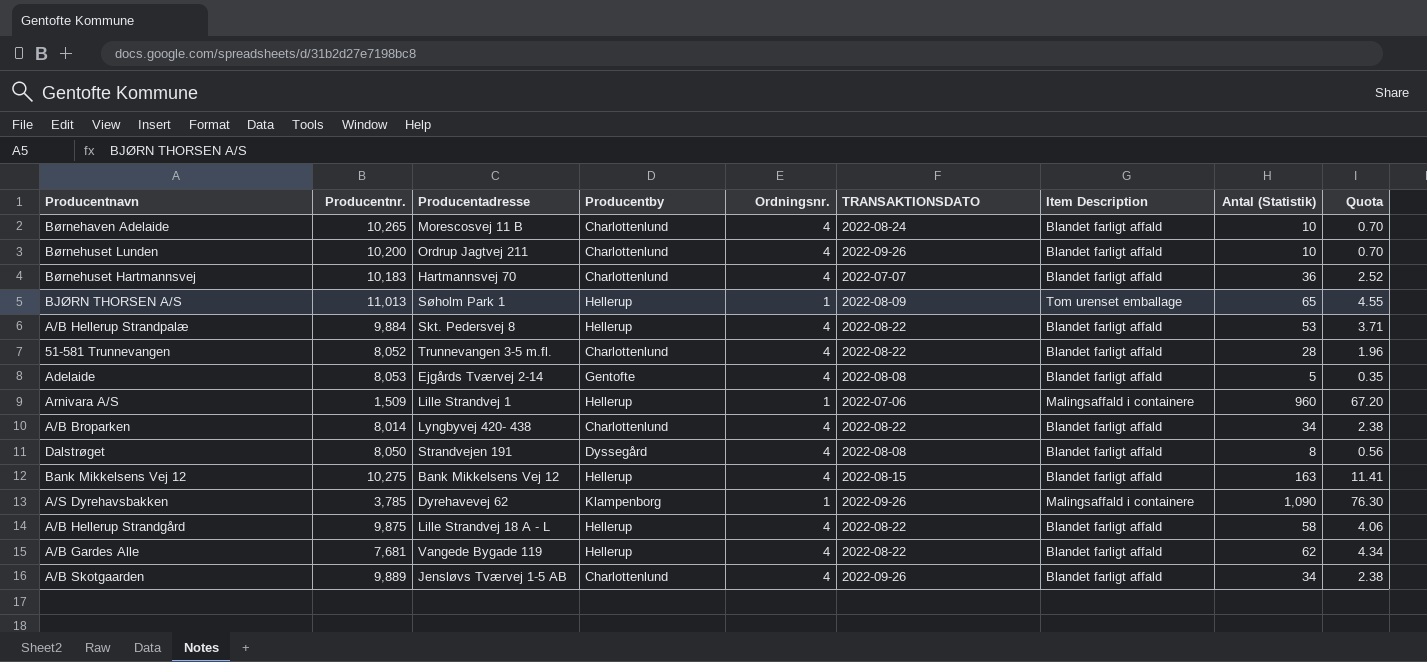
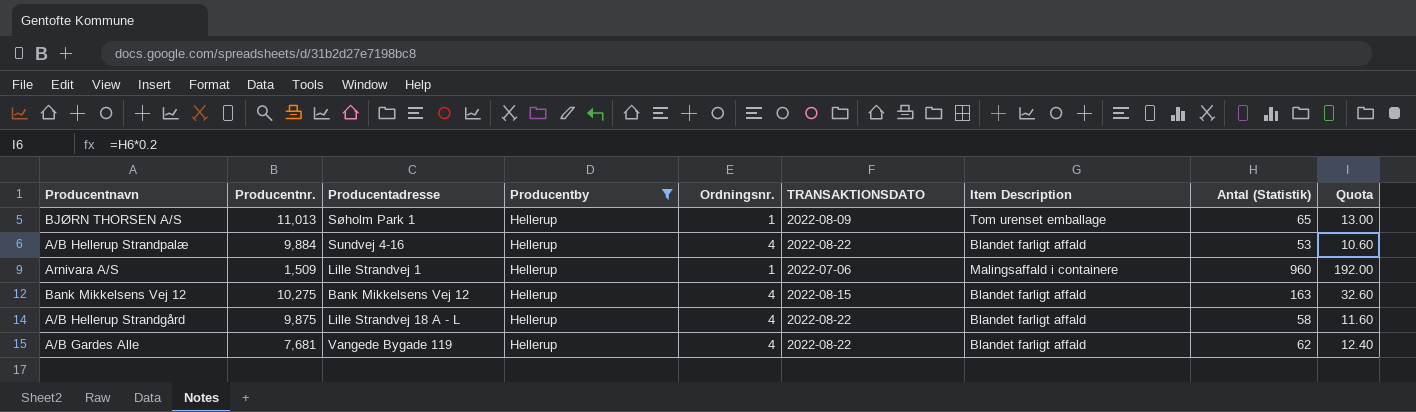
filter: none -> Producentby = Hellerup
column Quota | formula: [Antal (Statistik)] * 0.07 -> [Antal (Statistik)] * 0.2
A/B Hellerup Strandpalæ | Producentadresse: Skt. Pedersvej 8 -> Sundvej 4-16

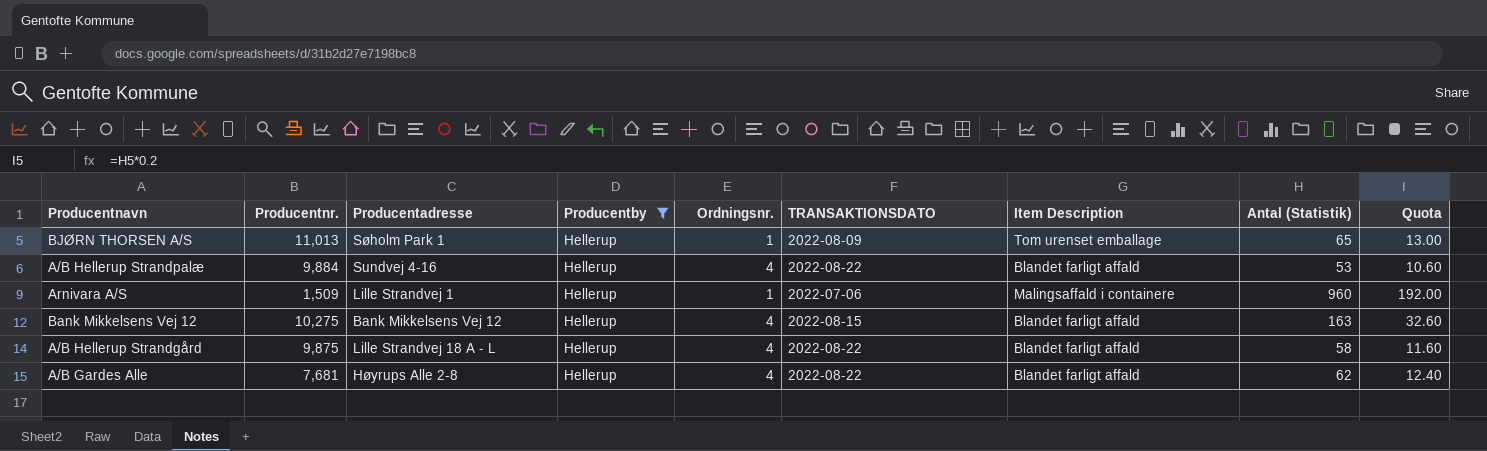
A/B Gardes Alle | Producentadresse: Vangede Bygade 119 -> Høyrups Alle 2-8

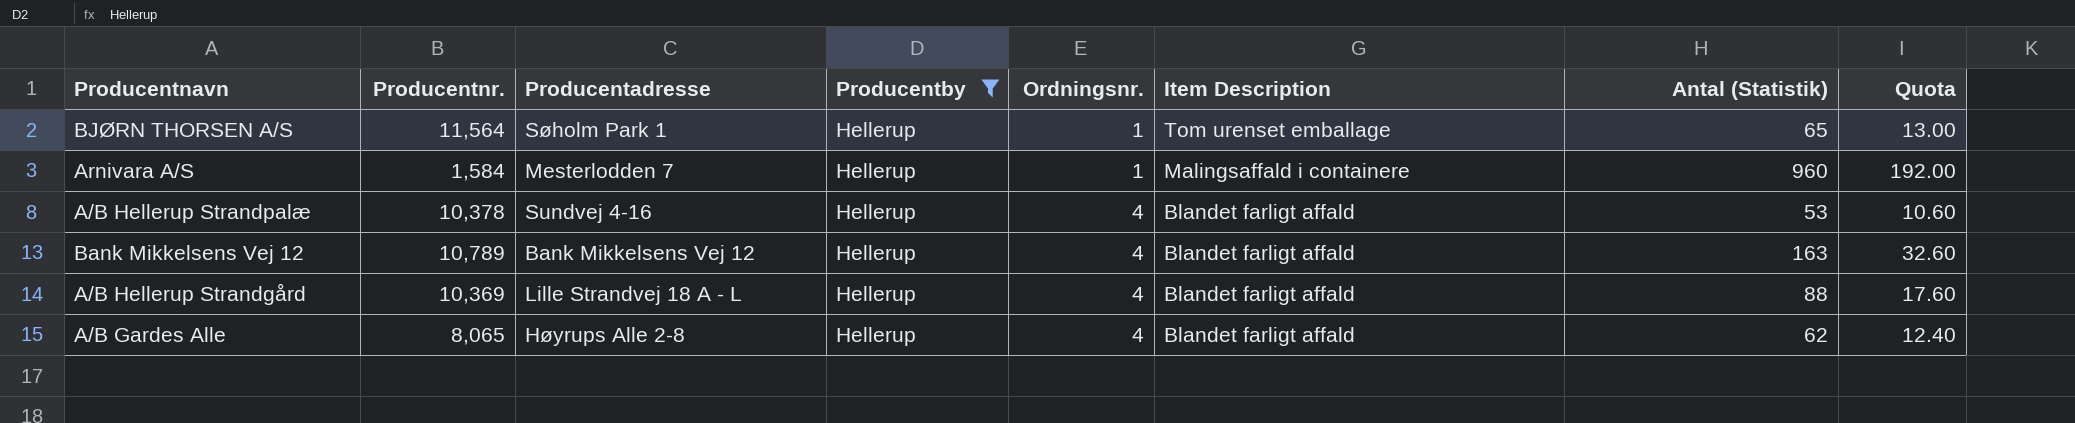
row order: none -> Ordningsnr. ascending
column TRANSAKTIONSDATO | position: 6 -> none
BJØRN THORSEN A/S | Producentnr.: 11,013 -> 11,564
Arnivara A/S | Producentnr.: 1,509 -> 1,584
Arnivara A/S | Producentadresse: Lille Strandvej 1 -> Mesterlodden 7
A/B Hellerup Strandpalæ | Producentnr.: 9,884 -> 10,378
Bank Mikkelsens Vej 12 | Producentnr.: 10,275 -> 10,789
A/B Hellerup Strandgård | Producentnr.: 9,875 -> 10,369
A/B Hellerup Strandgård | Antal (Statistik): 58 -> 88
A/B Hellerup Strandgård | Quota: 11.60 -> 17.60
A/B Gardes Alle | Producentnr.: 7,681 -> 8,065

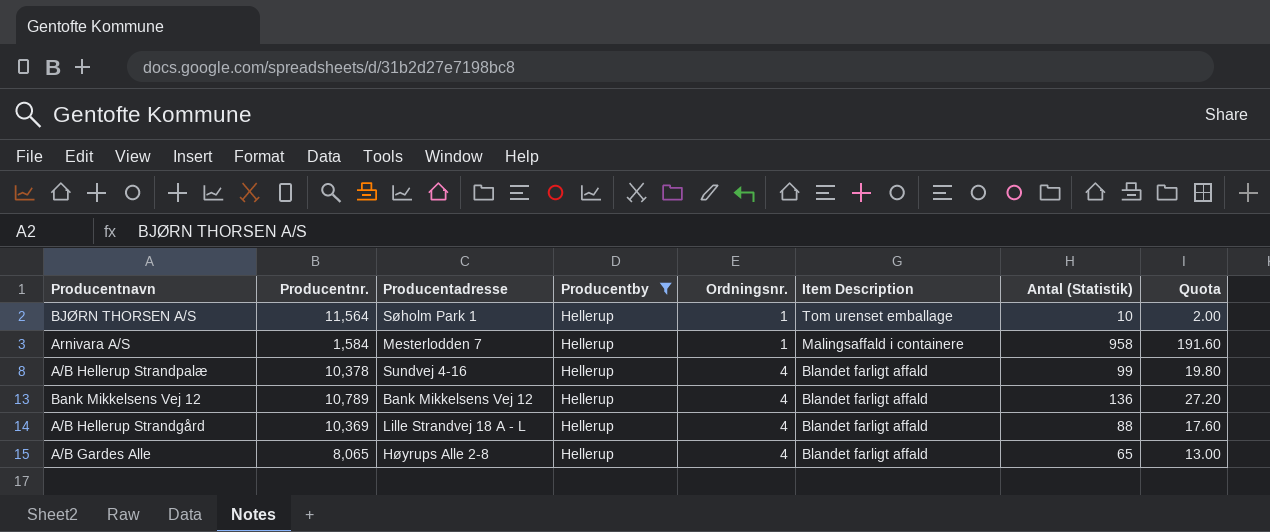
BJØRN THORSEN A/S | Antal (Statistik): 65 -> 10
BJØRN THORSEN A/S | Quota: 13.00 -> 2.00
Arnivara A/S | Antal (Statistik): 960 -> 958
Arnivara A/S | Quota: 192.00 -> 191.60
A/B Hellerup Strandpalæ | Antal (Statistik): 53 -> 99
A/B Hellerup Strandpalæ | Quota: 10.60 -> 19.80
Bank Mikkelsens Vej 12 | Antal (Statistik): 163 -> 136
Bank Mikkelsens Vej 12 | Quota: 32.60 -> 27.20
A/B Gardes Alle | Antal (Statistik): 62 -> 65
A/B Gardes Alle | Quota: 12.40 -> 13.00

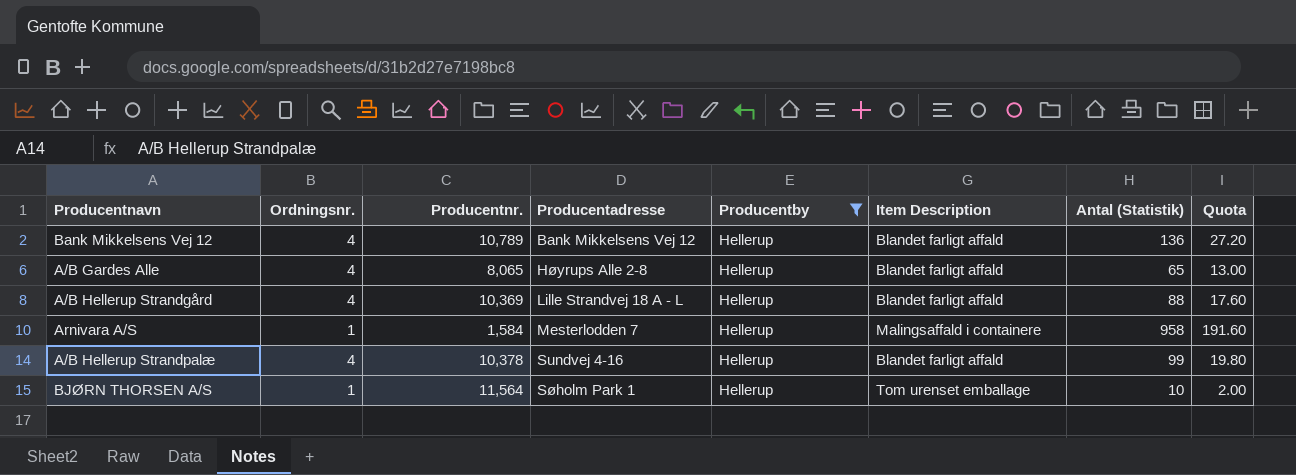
row order: Ordningsnr. ascending -> Producentadresse ascending
column Ordningsnr. | position: 5 -> 2

